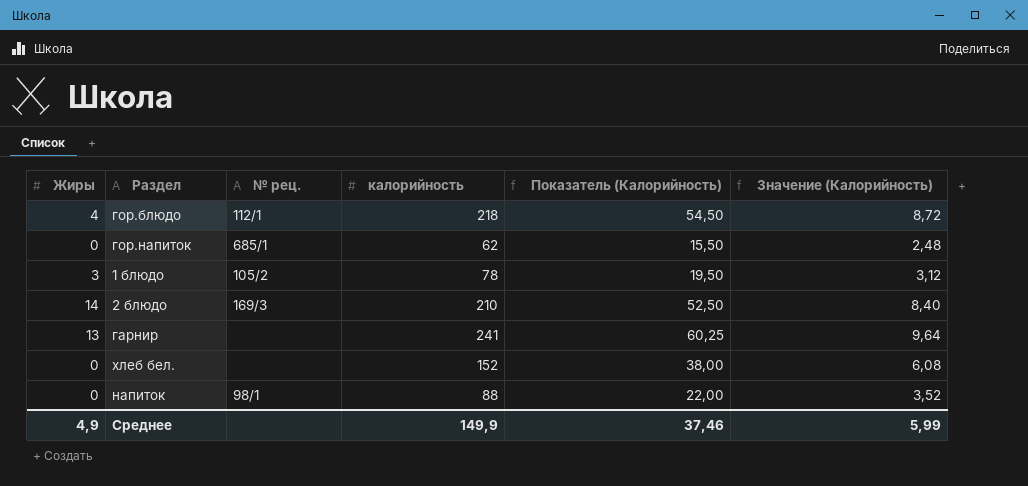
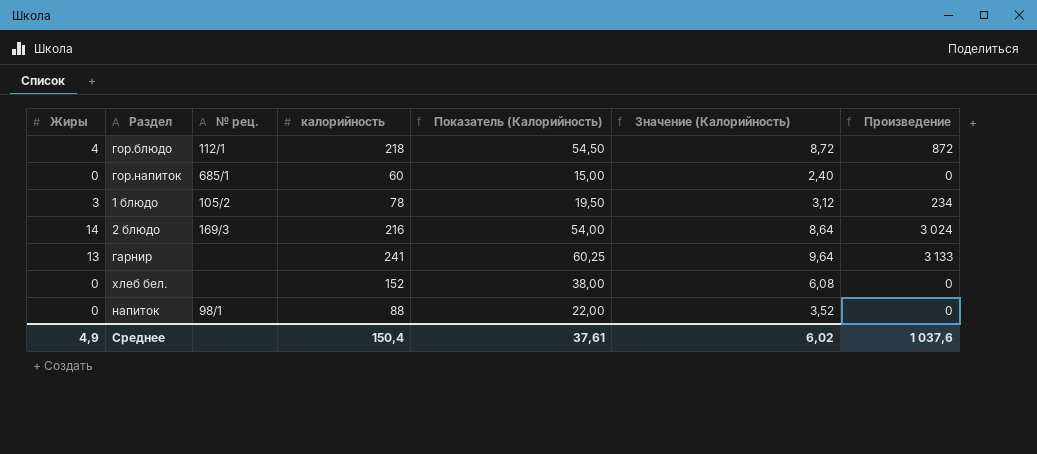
column Произведение | formula: none -> [Жиры] * [калорийность]
гор.напиток | калорийность: 62 -> 60
гор.напиток | Показатель (Калорийность): 15,50 -> 15,00
гор.напиток | Значение (Калорийность): 2,48 -> 2,40
2 блюдо | калорийность: 210 -> 216
2 блюдо | Показатель (Калорийность): 52,50 -> 54,00
2 блюдо | Значение (Калорийность): 8,40 -> 8,64
Среднее | калорийность: 149,9 -> 150,4
Среднее | Показатель (Калорийность): 37,46 -> 37,61
Среднее | Значение (Калорийность): 5,99 -> 6,02

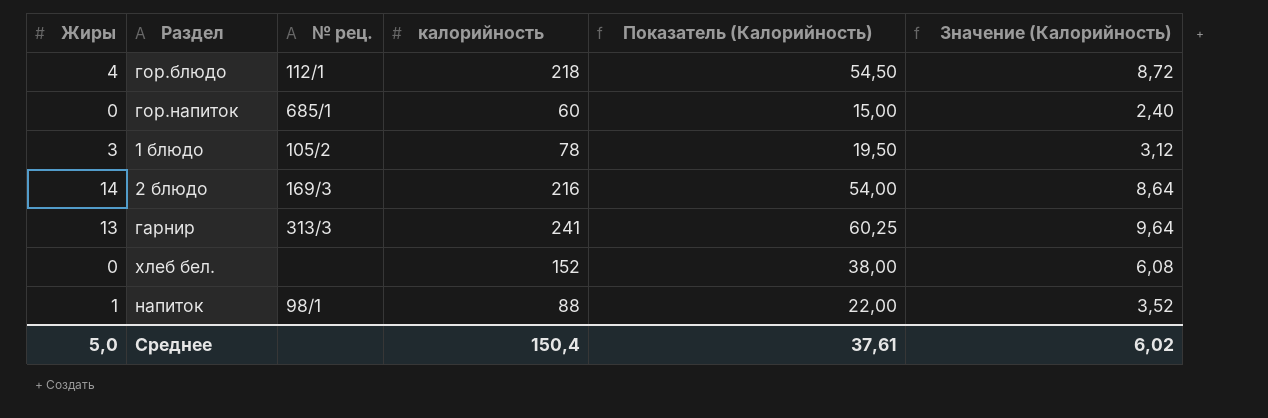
column Произведение | formula: [Жиры] * [калорийность] -> none
гарнир | № рец.: none -> 313/3
напиток | Жиры: 0 -> 1
Среднее | Жиры: 4,9 -> 5,0

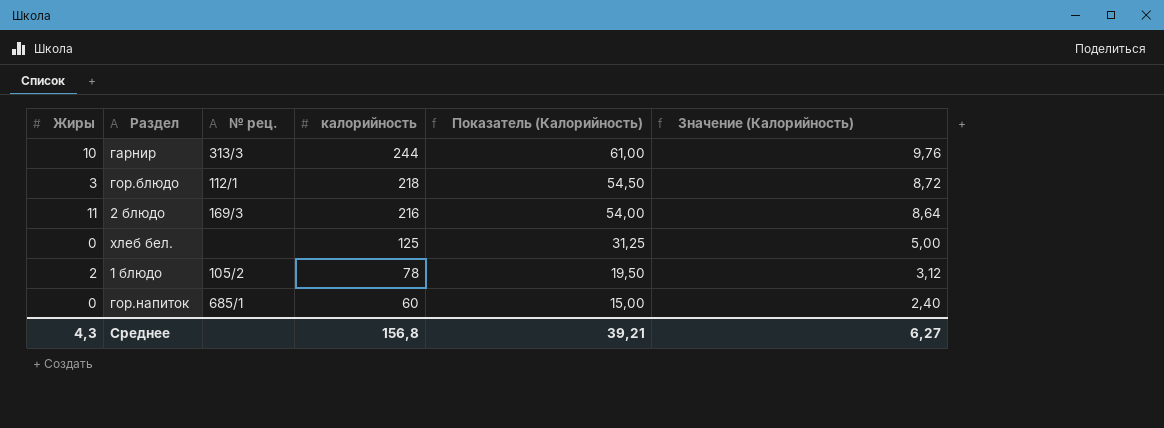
row order: none -> калорийность descending
row напиток: 1 | 98/1 | 88 | 22,00 | 3,52 -> none
гарнир | Жиры: 13 -> 10
гарнир | калорийность: 241 -> 244
гарнир | Показатель (Калорийность): 60,25 -> 61,00
гарнир | Значение (Калорийность): 9,64 -> 9,76
гор.блюдо | Жиры: 4 -> 3
2 блюдо | Жиры: 14 -> 11
хлеб бел. | калорийность: 152 -> 125
хлеб бел. | Показатель (Калорийность): 38,00 -> 31,25
хлеб бел. | Значение (Калорийность): 6,08 -> 5,00
1 блюдо | Жиры: 3 -> 2
Среднее | Жиры: 5,0 -> 4,3
Среднее | калорийность: 150,4 -> 156,8
Среднее | Показатель (Калорийность): 37,61 -> 39,21
Среднее | Значение (Калорийность): 6,02 -> 6,27

